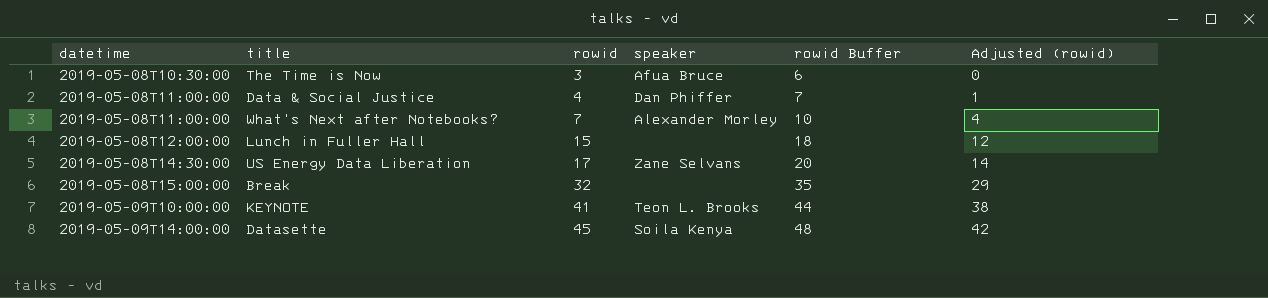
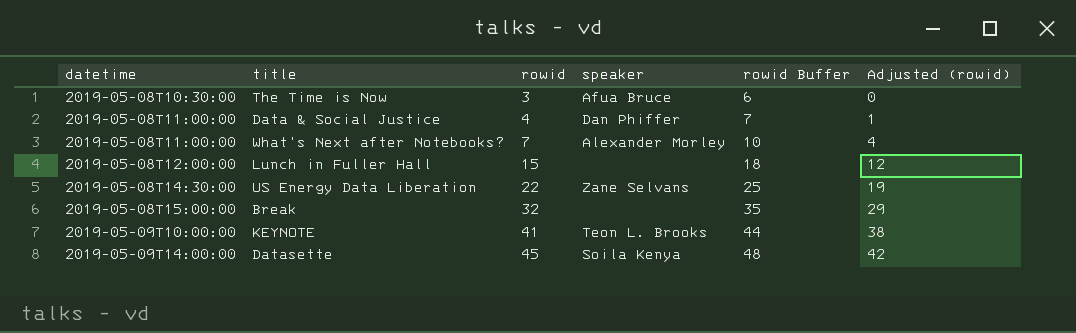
US Energy Data Liberation | rowid: 17 -> 22
US Energy Data Liberation | rowid Buffer: 20 -> 25
US Energy Data Liberation | Adjusted (rowid): 14 -> 19

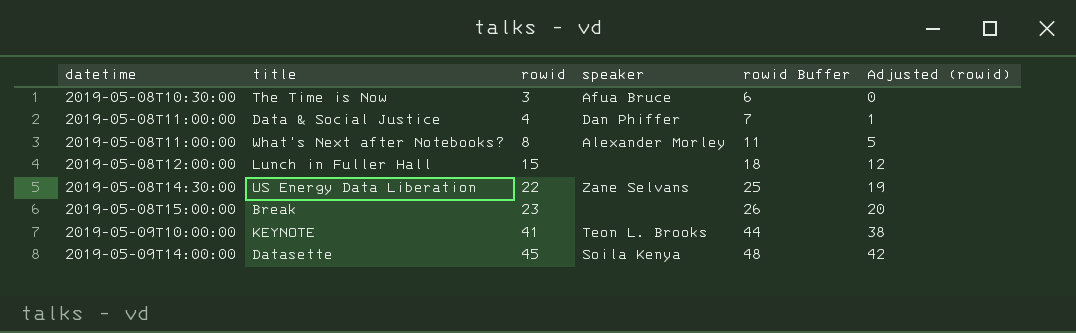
What's Next after Notebooks? | rowid: 7 -> 8
What's Next after Notebooks? | rowid Buffer: 10 -> 11
What's Next after Notebooks? | Adjusted (rowid): 4 -> 5
Break | rowid: 32 -> 23
Break | rowid Buffer: 35 -> 26
Break | Adjusted (rowid): 29 -> 20

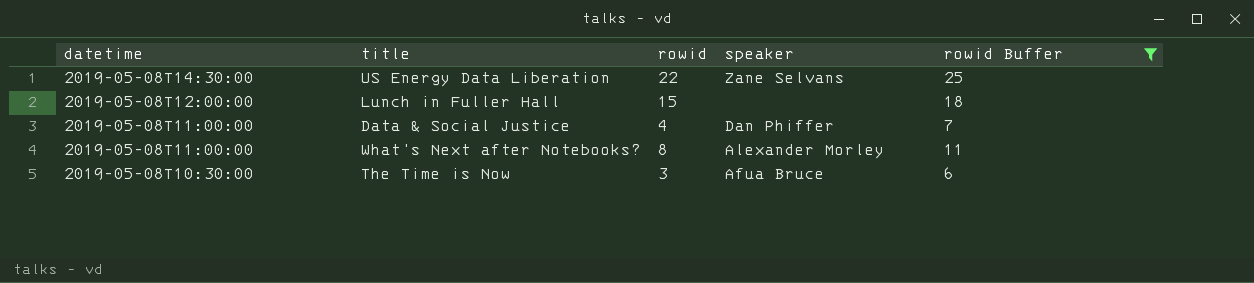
filter: none -> rowid Buffer <= 25
row order: datetime ascending -> datetime descending
column Adjusted (rowid) | formula: [rowid] - 3 -> none

